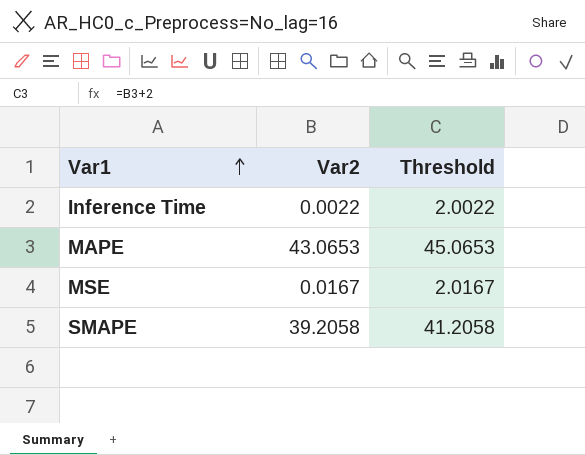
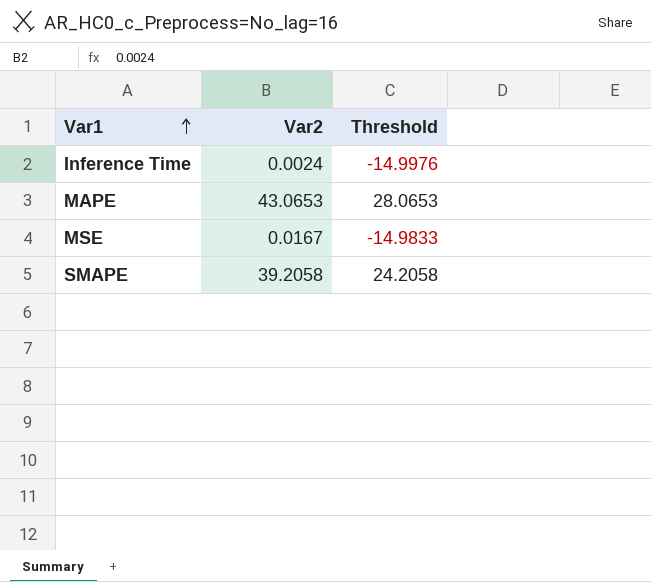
column Threshold | formula: [Var2] + 2 -> [Var2] - 15
Inference Time | Var2: 0.0022 -> 0.0024

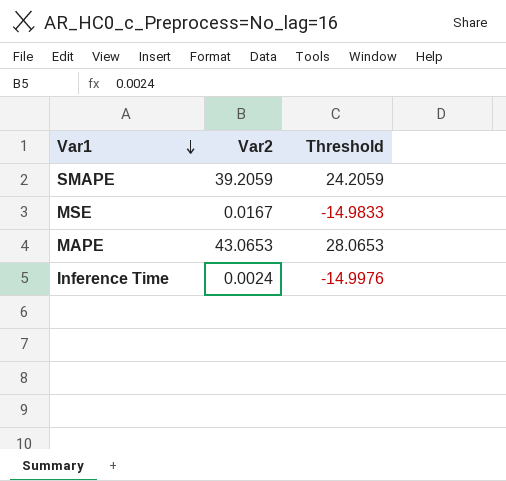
row order: Var1 ascending -> Var1 descending
SMAPE | Var2: 39.2058 -> 39.2059
SMAPE | Threshold: 24.2058 -> 24.2059

